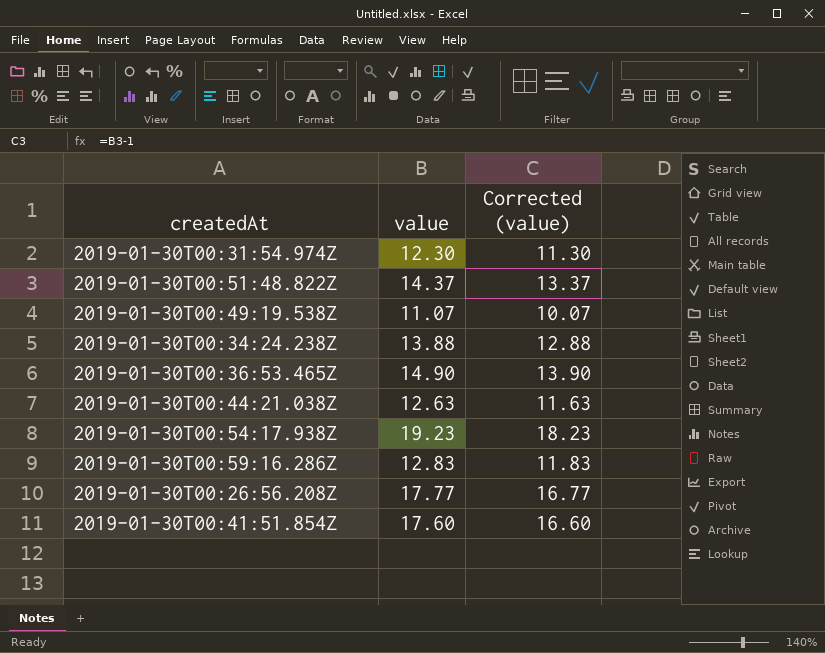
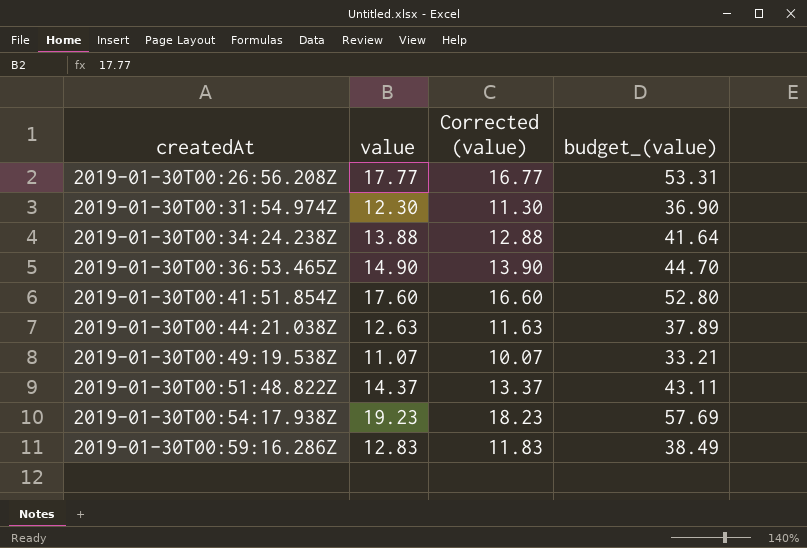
row order: none -> createdAt ascending
column budget_(value) | formula: none -> [value] * 3

